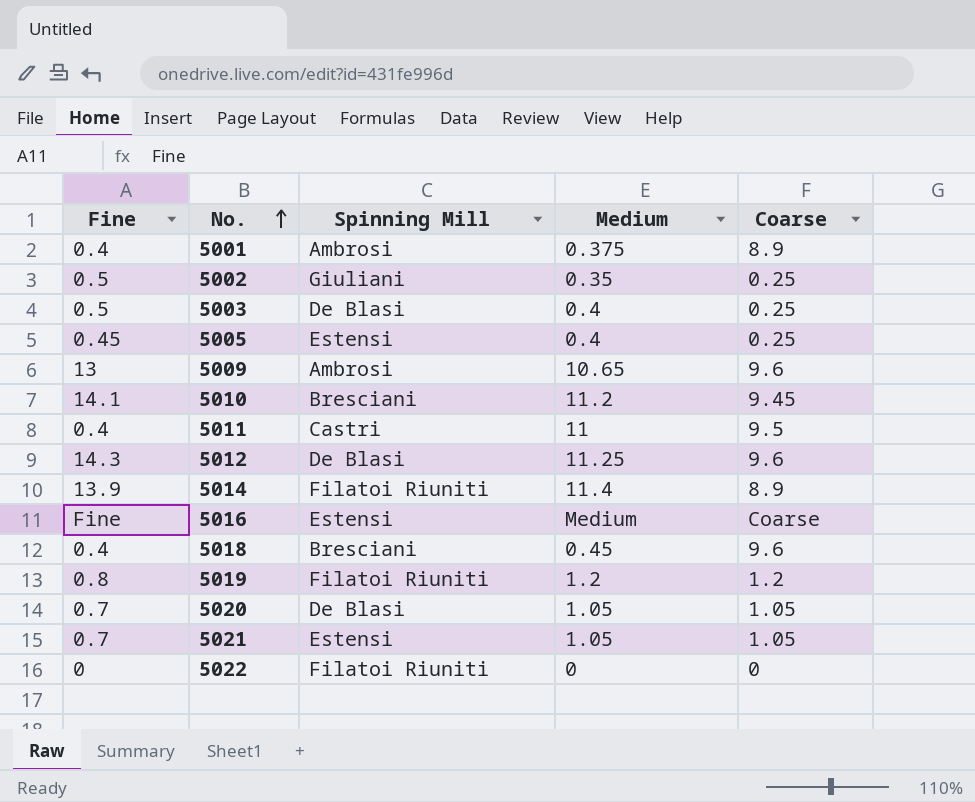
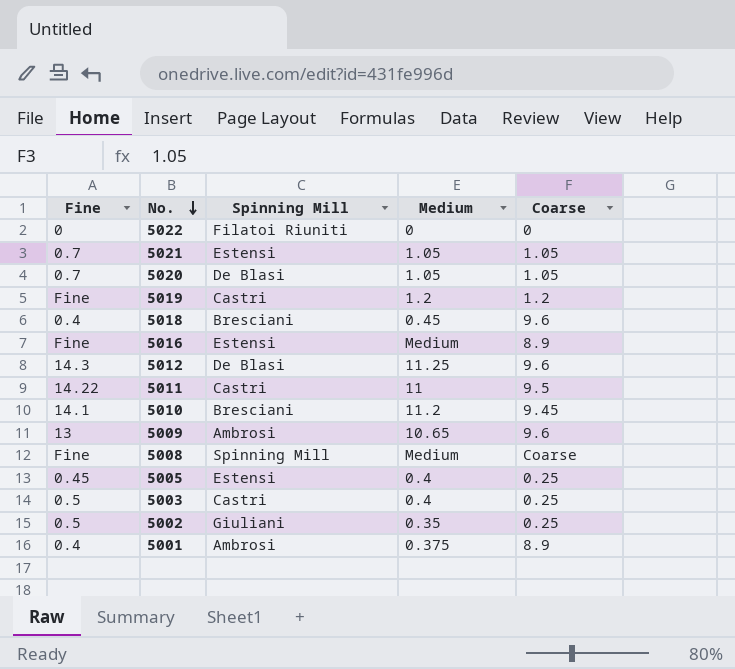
row order: No. ascending -> No. descending
row 5014: 13.9 | Filatoi Riuniti | 11.4 | 8.9 -> none
5019 | Fine: 0.8 -> Fine
5019 | Spinning Mill: Filatoi Riuniti -> Castri
5016 | Coarse: Coarse -> 8.9
5011 | Fine: 0.4 -> 14.22
row 5008: none -> Fine | Spinning Mill | Medium | Coarse
5003 | Spinning Mill: De Blasi -> Castri

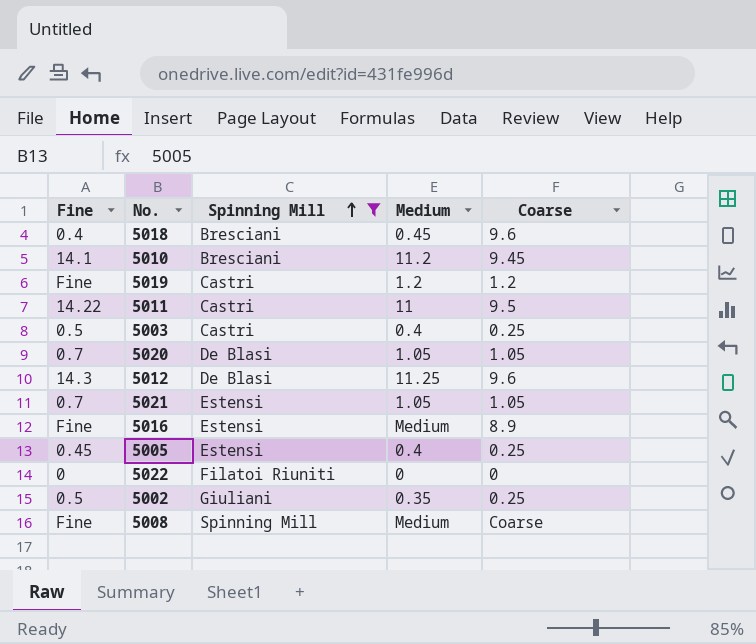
filter: none -> Spinning Mill != Ambrosi
row order: No. descending -> Spinning Mill ascending

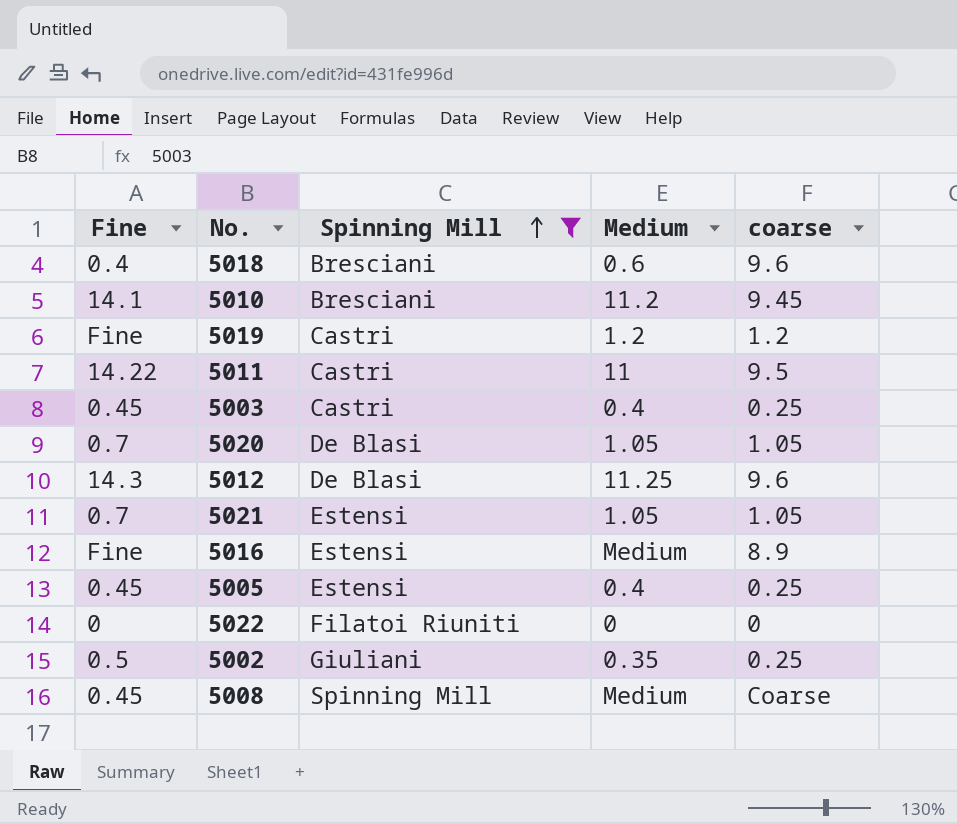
column name: Coarse -> coarse
5018 | Medium: 0.45 -> 0.6
5003 | Fine: 0.5 -> 0.45
5008 | Fine: Fine -> 0.45

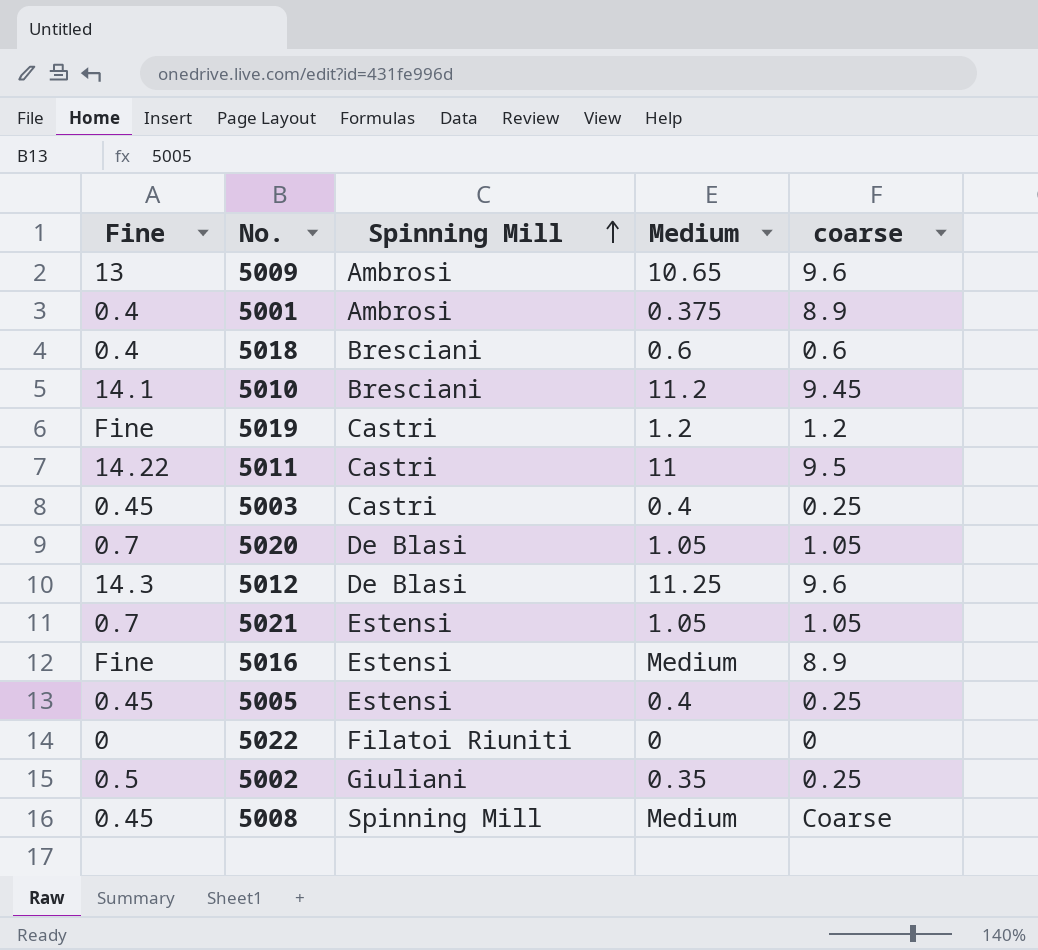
filter: Spinning Mill != Ambrosi -> none
5018 | coarse: 9.6 -> 0.6

